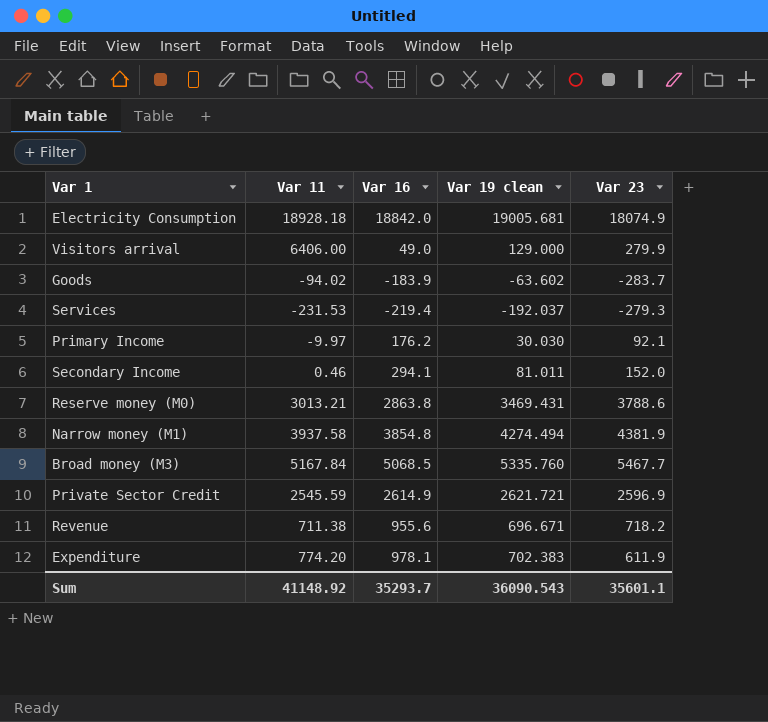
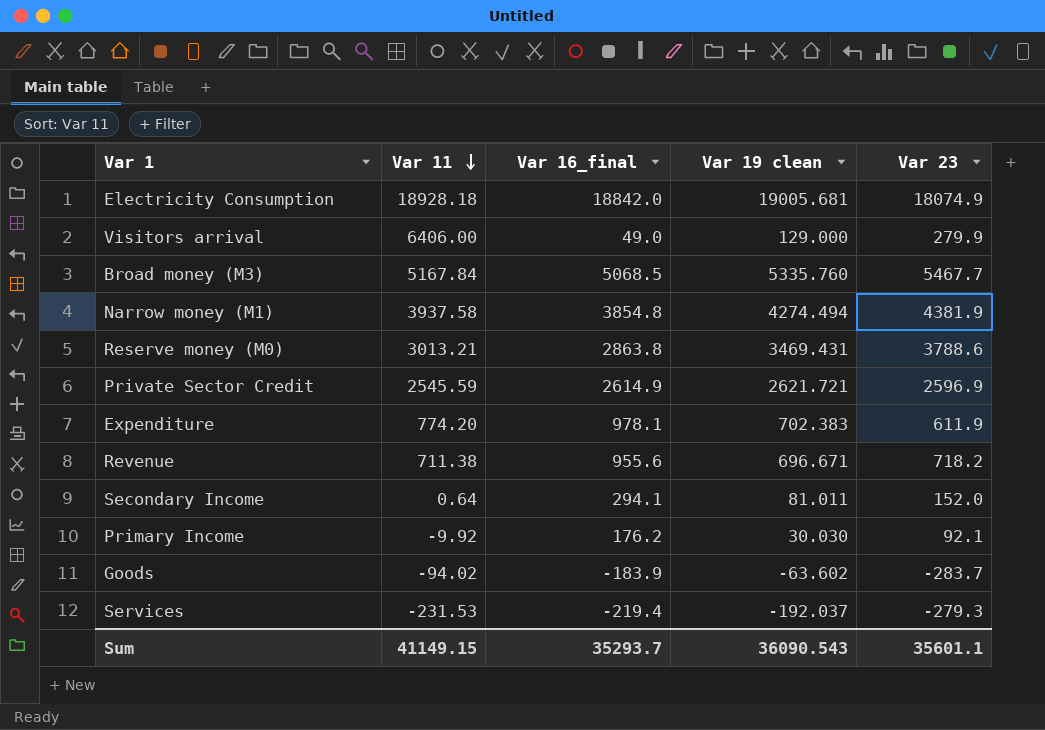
row order: none -> Var 11 descending
column name: Var 16 -> Var 16_final
Secondary Income | Var 11: 0.46 -> 0.64
Primary Income | Var 11: -9.97 -> -9.92
Sum | Var 11: 41148.92 -> 41149.15

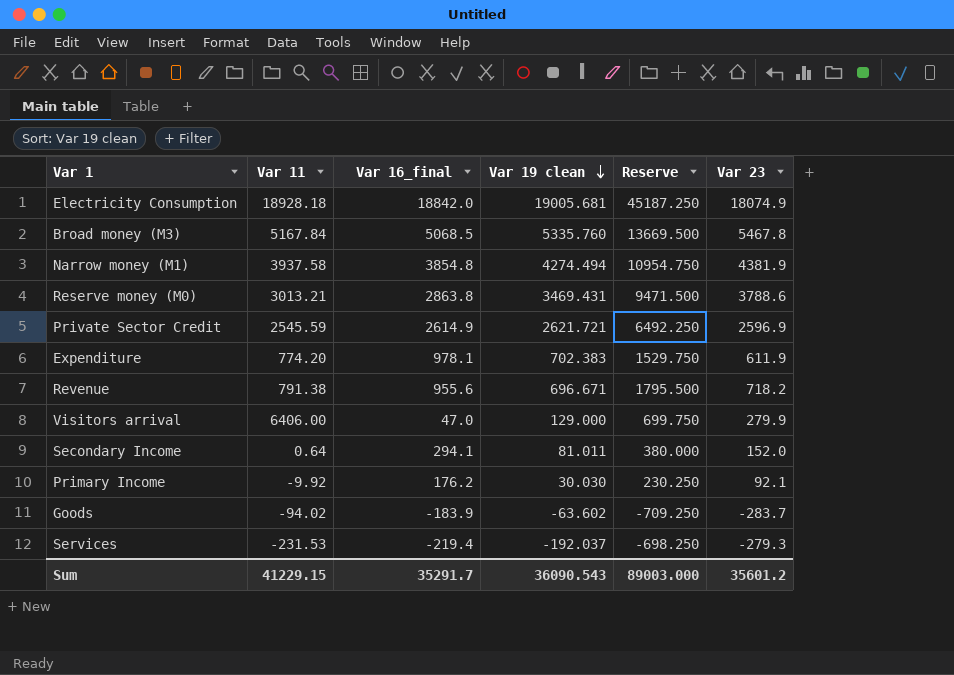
row order: Var 11 descending -> Var 19 clean descending
column Reserve | formula: none -> [Var 23] * 2.5
Broad money (M3) | Var 23: 5467.7 -> 5467.8
Revenue | Var 11: 711.38 -> 791.38
Visitors arrival | Var 16_final: 49.0 -> 47.0
Sum | Var 11: 41149.15 -> 41229.15
Sum | Var 16_final: 35293.7 -> 35291.7
Sum | Var 23: 35601.1 -> 35601.2

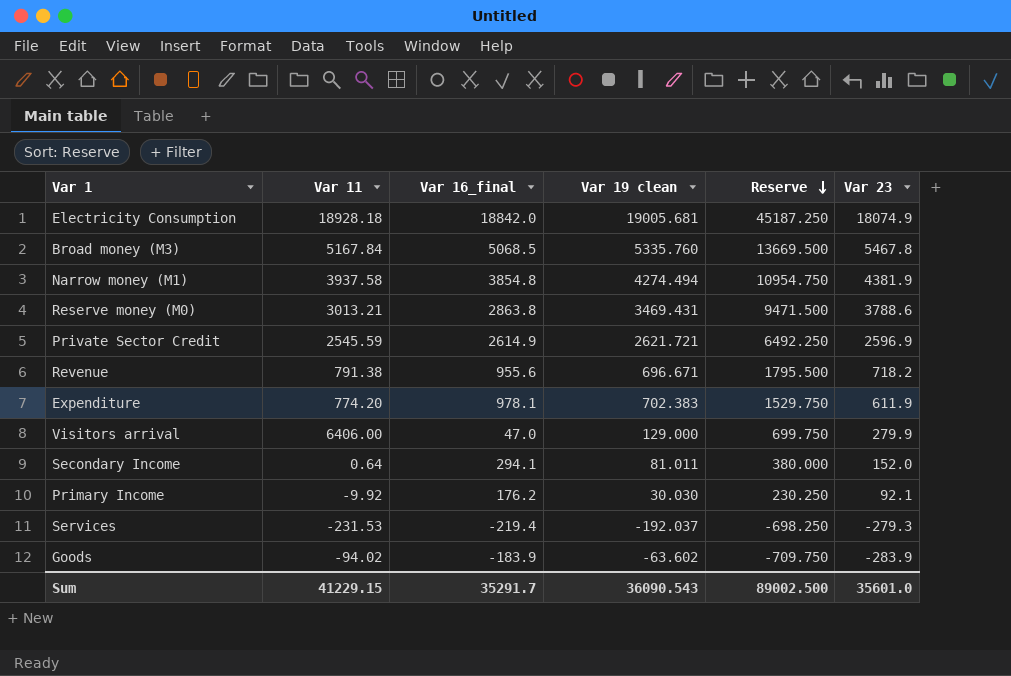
row order: Var 19 clean descending -> Reserve descending
Goods | Reserve: -709.250 -> -709.750
Goods | Var 23: -283.7 -> -283.9
Sum | Reserve: 89003.000 -> 89002.500
Sum | Var 23: 35601.2 -> 35601.0

